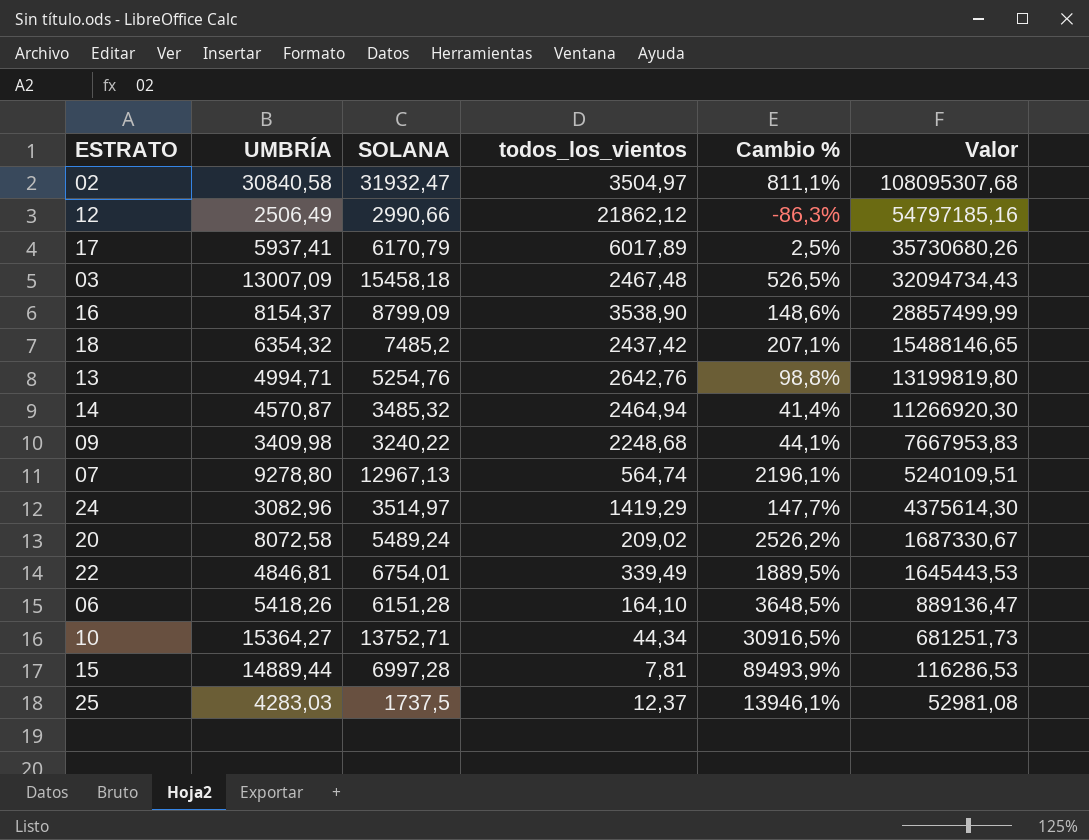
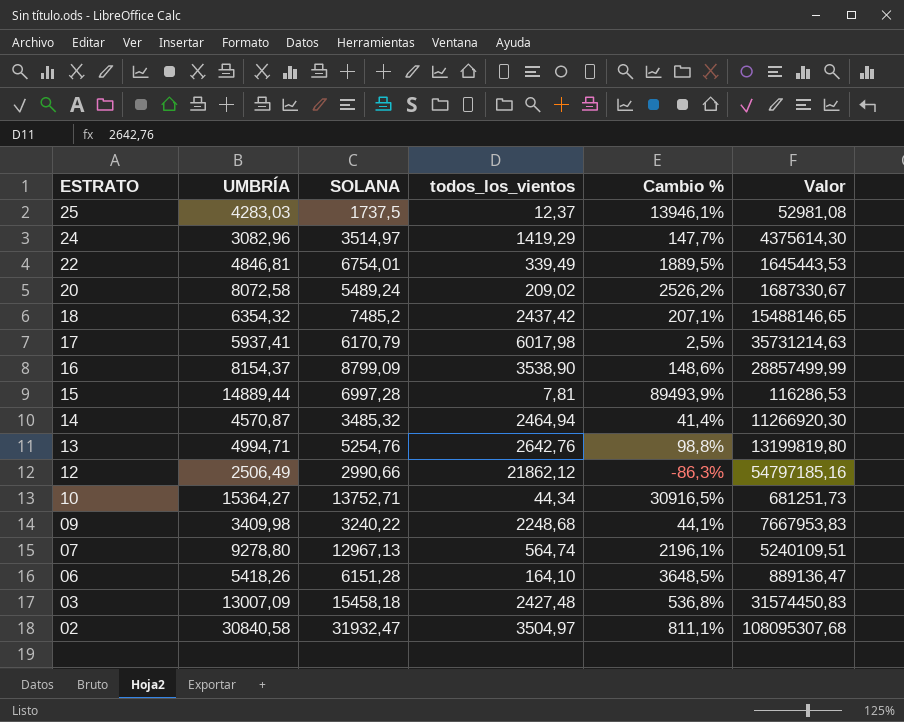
row order: Valor descending -> ESTRATO descending
17 | todos_los_vientos: 6017,89 -> 6017,98
17 | Valor: 35730680,26 -> 35731214,63
03 | todos_los_vientos: 2467,48 -> 2427,48
03 | Cambio %: 526,5% -> 536,8%
03 | Valor: 32094734,43 -> 31574450,83

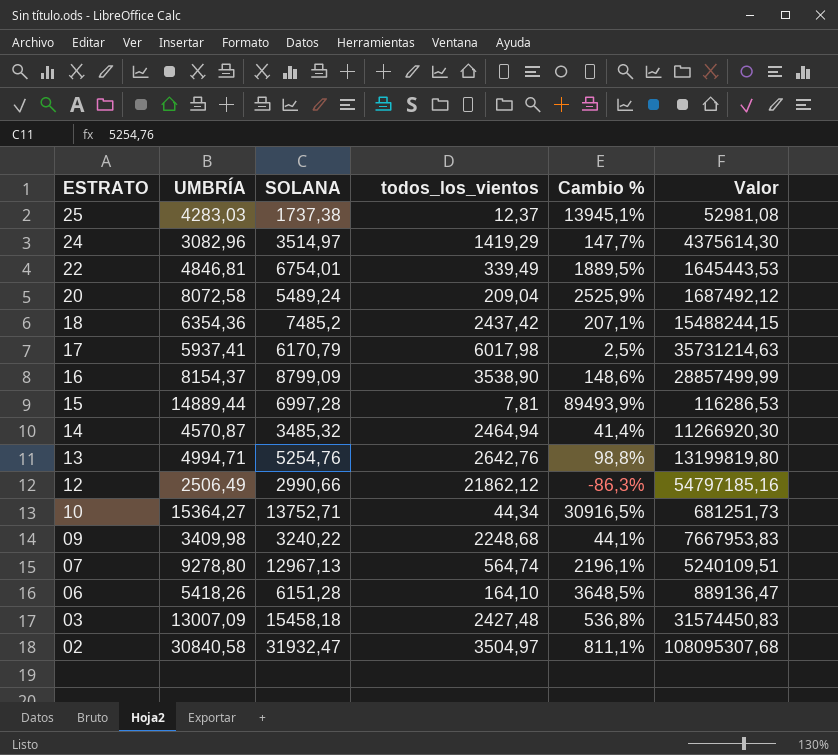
25 | SOLANA: 1737,5 -> 1737,38
25 | Cambio %: 13946,1% -> 13945,1%
20 | todos_los_vientos: 209,02 -> 209,04
20 | Cambio %: 2526,2% -> 2525,9%
20 | Valor: 1687330,67 -> 1687492,12
18 | UMBRÍA: 6354,32 -> 6354,36
18 | Valor: 15488146,65 -> 15488244,15

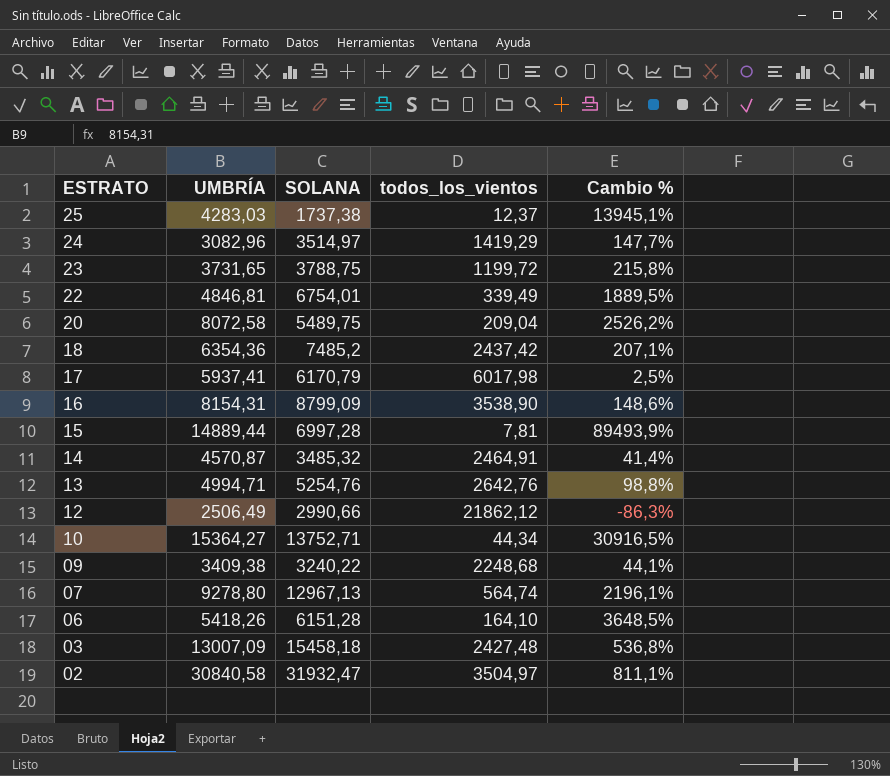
column Valor | formula: [UMBRÍA] * [todos_los_vientos] -> none
row 23: none -> 3731,65 | 3788,75 | 1199,72 | 215,8%
20 | SOLANA: 5489,24 -> 5489,75
20 | Cambio %: 2525,9% -> 2526,2%
16 | UMBRÍA: 8154,37 -> 8154,31
14 | todos_los_vientos: 2464,94 -> 2464,91
09 | UMBRÍA: 3409,98 -> 3409,38

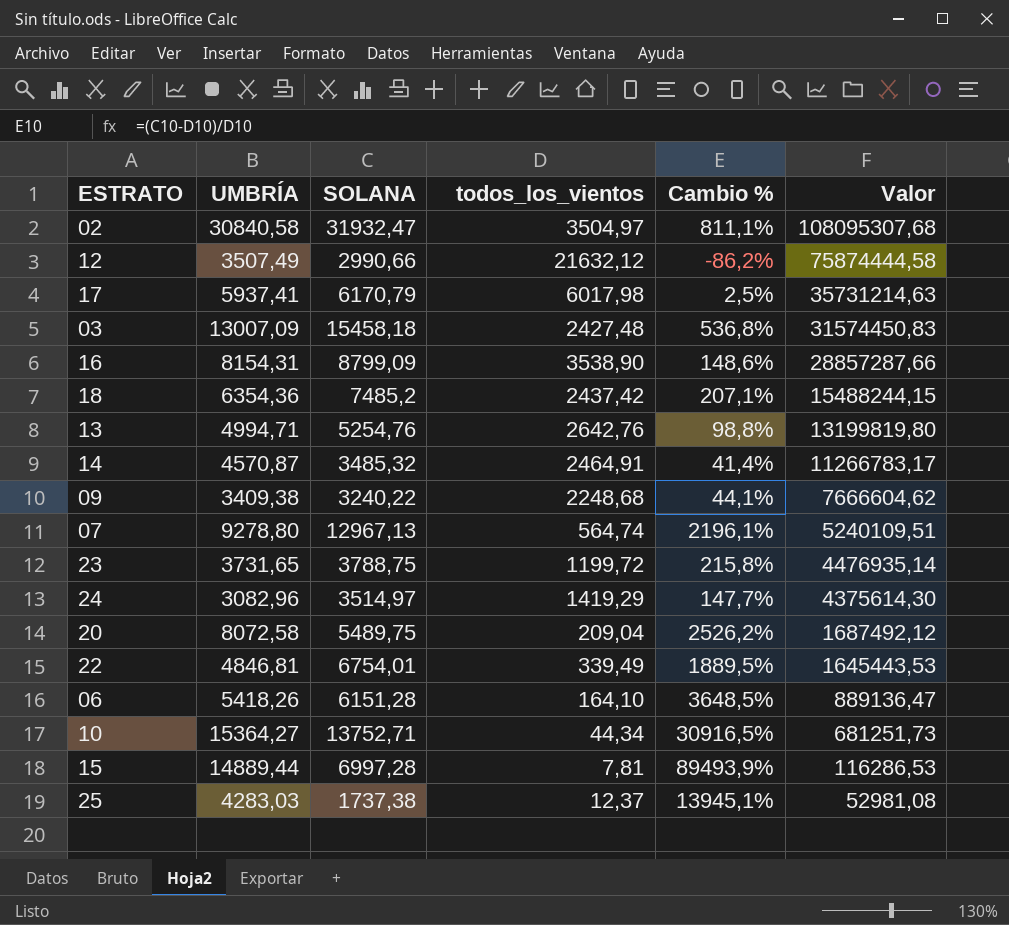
row order: ESTRATO descending -> Valor descending
column Valor | formula: none -> [UMBRÍA] * [todos_los_vientos]
12 | UMBRÍA: 2506,49 -> 3507,49
12 | todos_los_vientos: 21862,12 -> 21632,12
12 | Cambio %: -86,3% -> -86,2%

